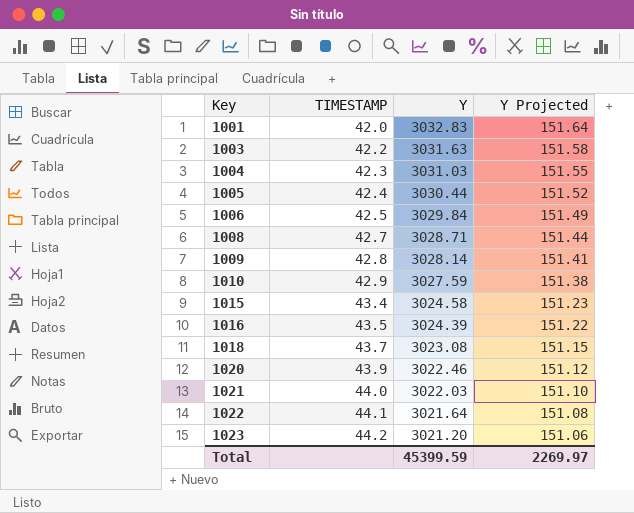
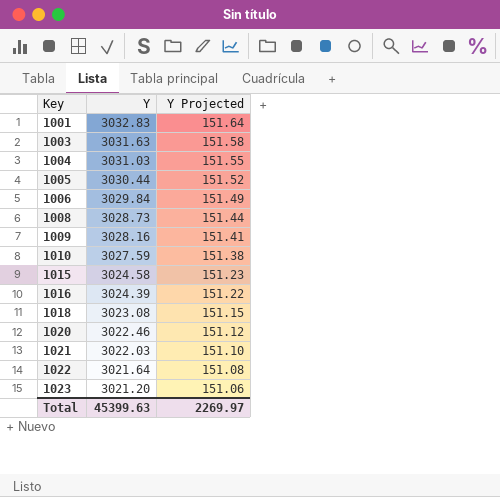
column TIMESTAMP | position: 2 -> none
1008 | Y: 3028.71 -> 3028.73
1009 | Y: 3028.14 -> 3028.16
Total | Y: 45399.59 -> 45399.63

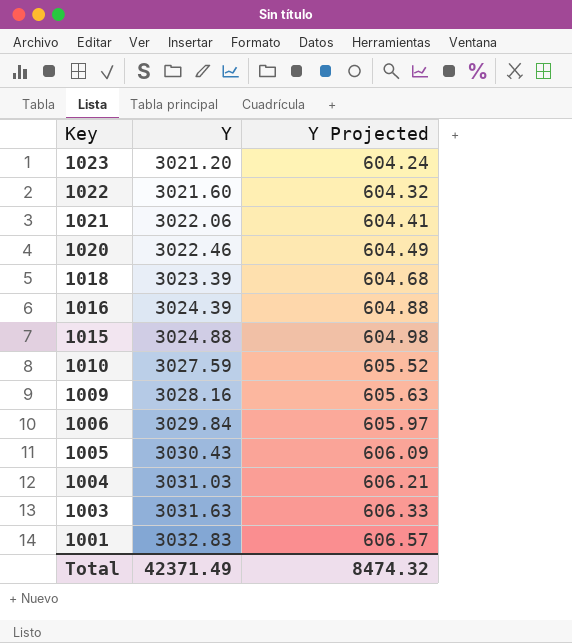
row order: Key ascending -> Key descending
column Y Projected | formula: [Y] * 0.05 -> [Y] * 0.2
row 1008: 3028.73 | 151.44 -> none
1022 | Y: 3021.64 -> 3021.60
1021 | Y: 3022.03 -> 3022.06
1018 | Y: 3023.08 -> 3023.39
1015 | Y: 3024.58 -> 3024.88
1005 | Y: 3030.44 -> 3030.43
Total | Y: 45399.63 -> 42371.49
Total | Y Projected: 2269.97 -> 8474.32

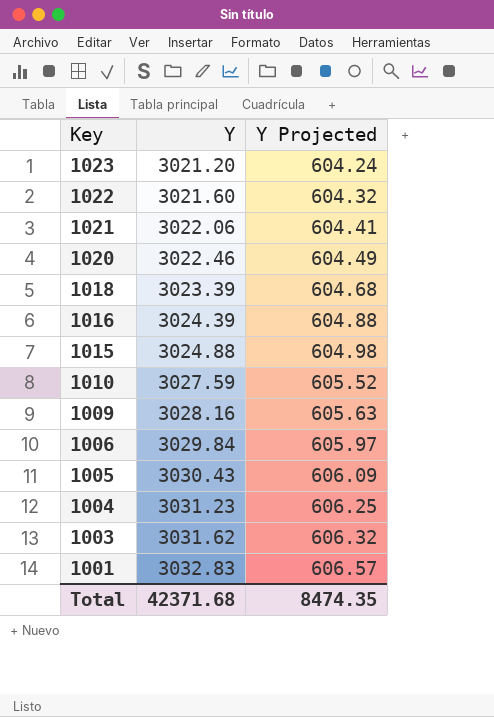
1004 | Y: 3031.03 -> 3031.23
1004 | Y Projected: 606.21 -> 606.25
1003 | Y: 3031.63 -> 3031.62
1003 | Y Projected: 606.33 -> 606.32
Total | Y: 42371.49 -> 42371.68
Total | Y Projected: 8474.32 -> 8474.35

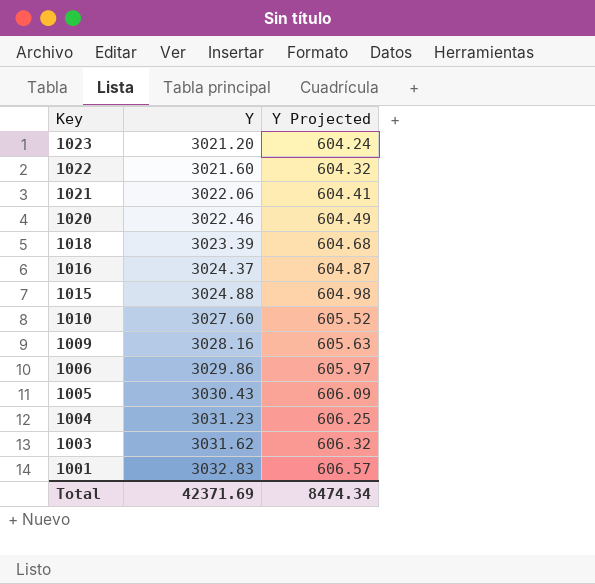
1016 | Y: 3024.39 -> 3024.37
1016 | Y Projected: 604.88 -> 604.87
1010 | Y: 3027.59 -> 3027.60
1006 | Y: 3029.84 -> 3029.86
Total | Y: 42371.68 -> 42371.69
Total | Y Projected: 8474.35 -> 8474.34

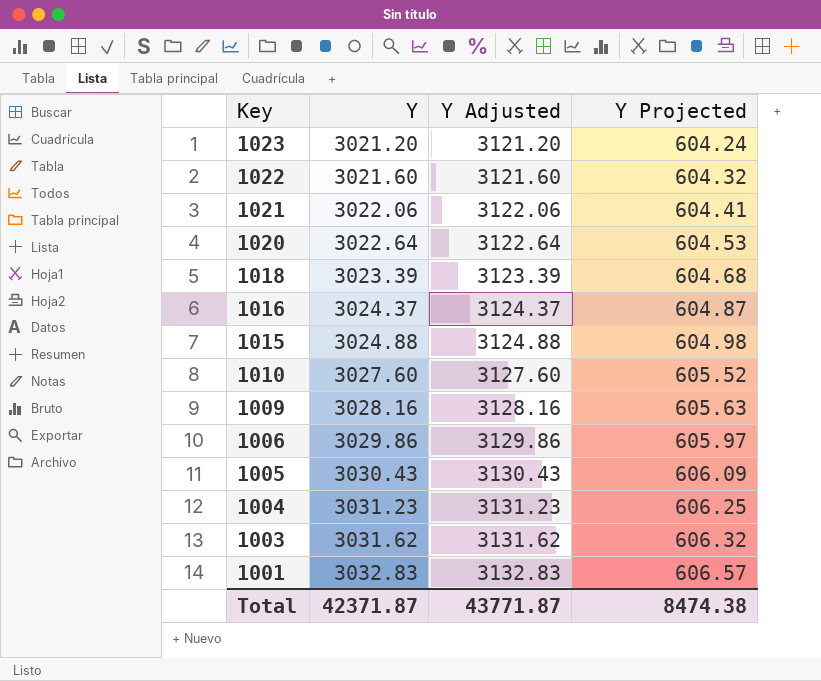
column Y Adjusted | formula: none -> [Y] + 100
1020 | Y: 3022.46 -> 3022.64
1020 | Y Projected: 604.49 -> 604.53
Total | Y: 42371.69 -> 42371.87
Total | Y Projected: 8474.34 -> 8474.38

